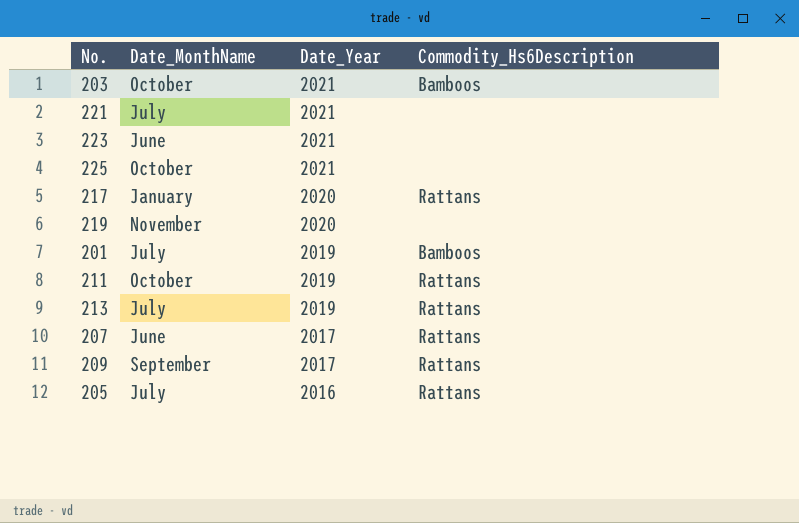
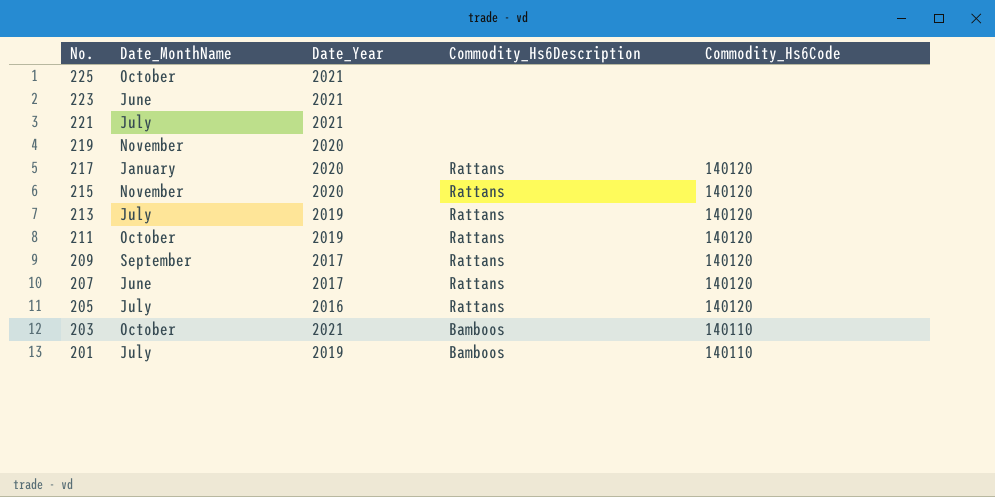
row order: Date_Year descending -> No. descending
column Commodity_Hs6Code | position: none -> 5
row 215: none -> November | 2020 | Rattans | 140120

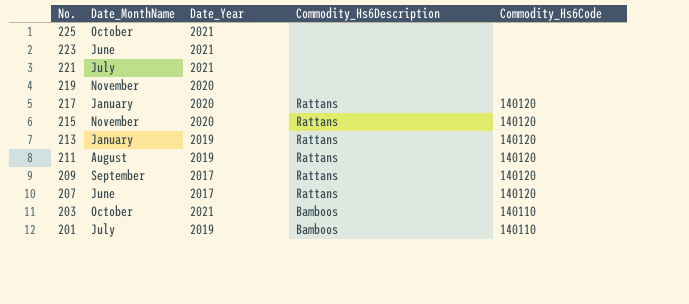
row 205: July | 2016 | Rattans | 140120 -> none
213 | Date_MonthName: July -> January
211 | Date_MonthName: October -> August

